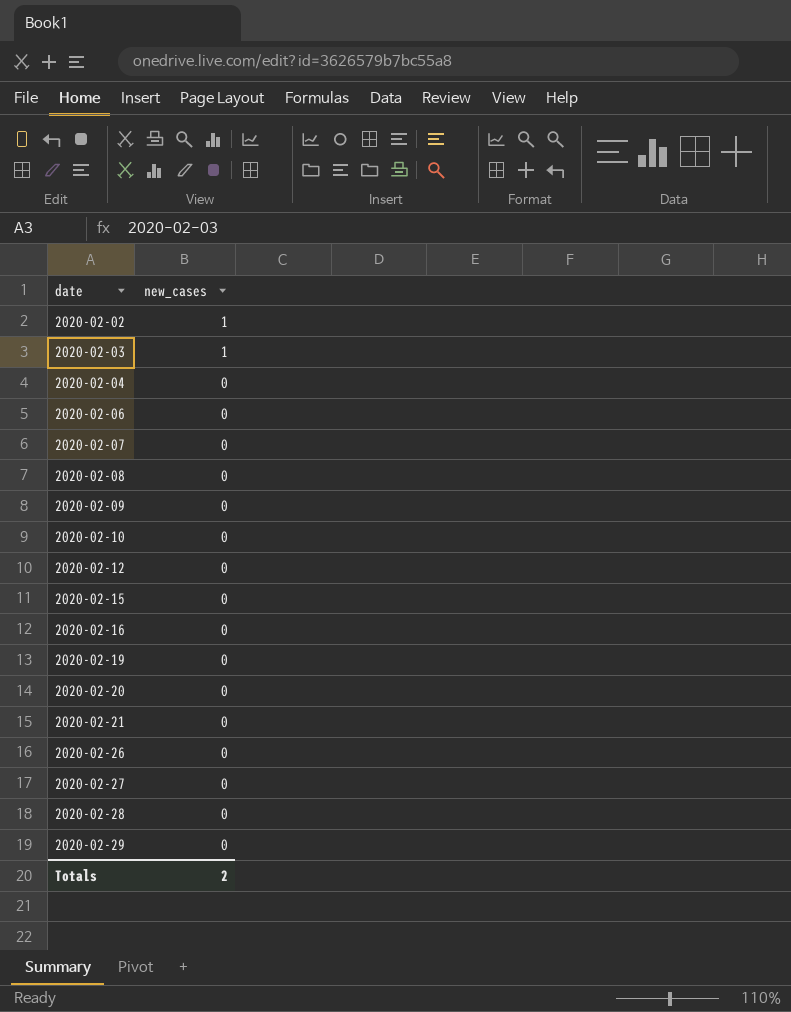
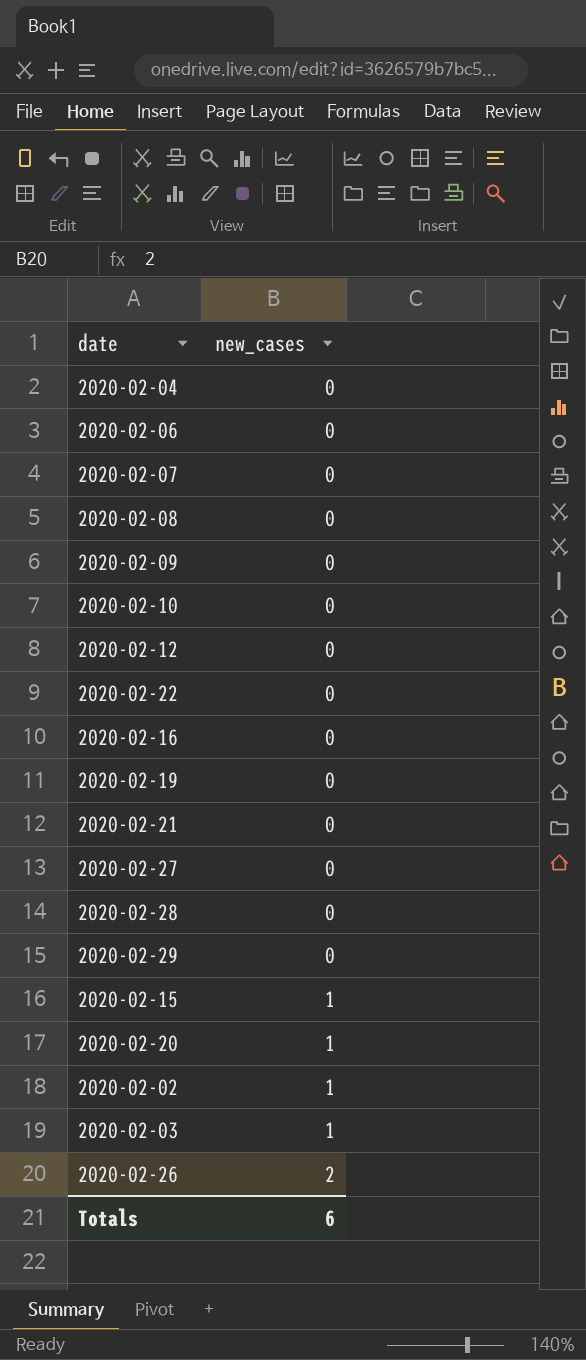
row order: date ascending -> new_cases ascending
row 2020-02-22: none -> 0
2020-02-15 | new_cases: 0 -> 1
2020-02-20 | new_cases: 0 -> 1
2020-02-26 | new_cases: 0 -> 2
Totals | new_cases: 2 -> 6

